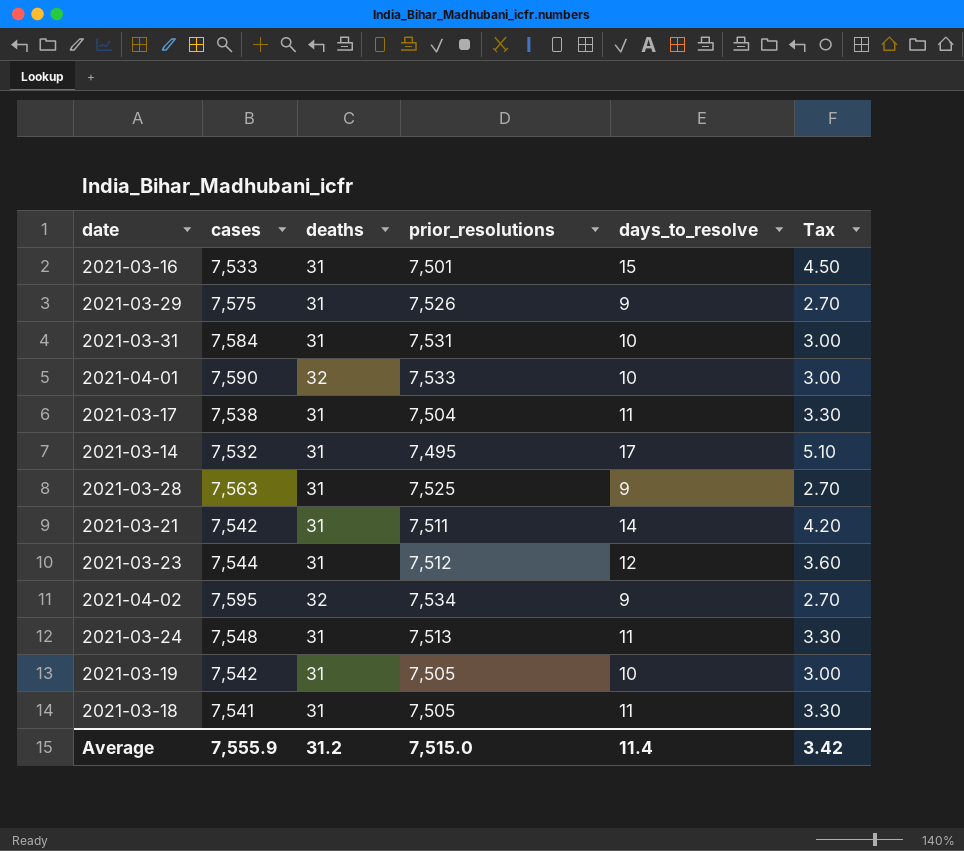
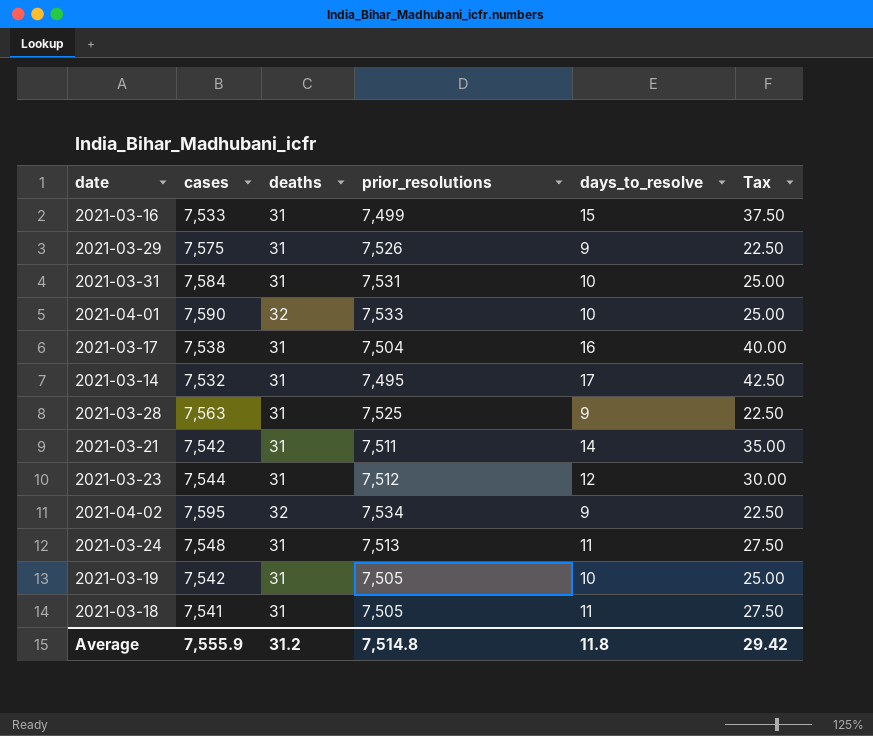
column Tax | formula: [days_to_resolve] * 0.3 -> [days_to_resolve] * 2.5
2021-03-16 | prior_resolutions: 7,501 -> 7,499
2021-03-17 | days_to_resolve: 11 -> 16
Average | prior_resolutions: 7,515.0 -> 7,514.8
Average | days_to_resolve: 11.4 -> 11.8
Average | Tax: 3.42 -> 29.42

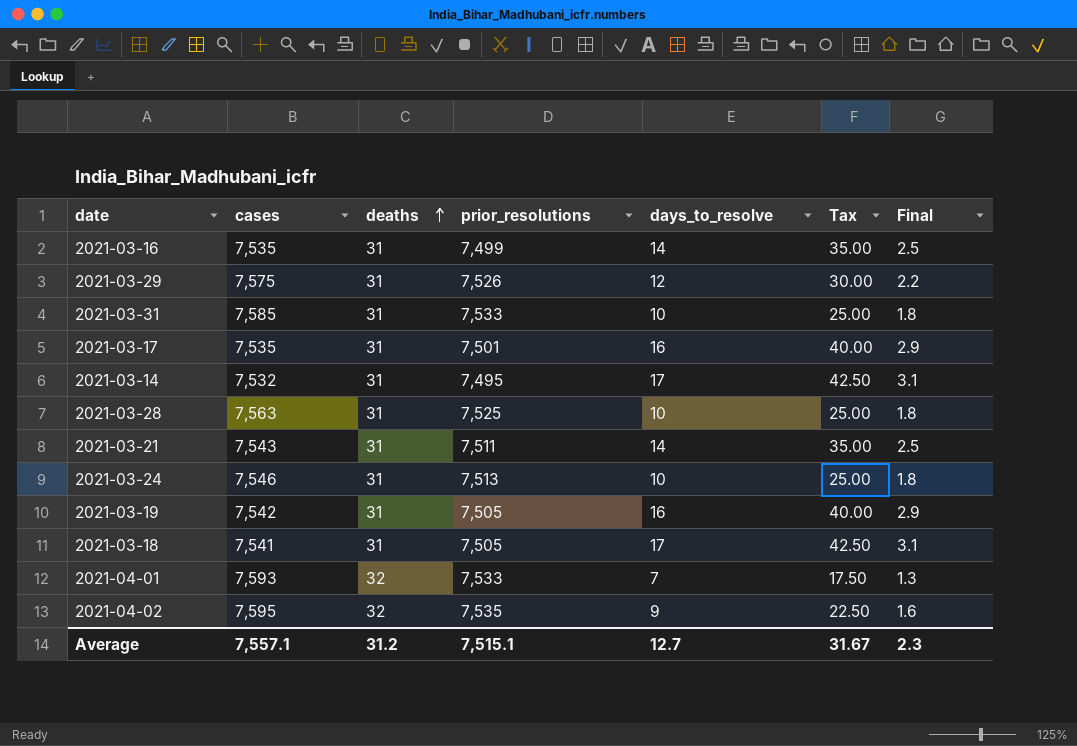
row order: none -> deaths ascending
column Final | formula: none -> [days_to_resolve] * 0.18
row 2021-03-23: 7,544 | 31 | 7,512 | 12 | 30.00 -> none
2021-03-16 | cases: 7,533 -> 7,535
2021-03-16 | days_to_resolve: 15 -> 14
2021-03-16 | Tax: 37.50 -> 35.00
2021-03-29 | days_to_resolve: 9 -> 12
2021-03-29 | Tax: 22.50 -> 30.00
2021-03-31 | cases: 7,584 -> 7,585
2021-03-31 | prior_resolutions: 7,531 -> 7,533
2021-03-17 | cases: 7,538 -> 7,535
2021-03-17 | prior_resolutions: 7,504 -> 7,501
2021-03-28 | days_to_resolve: 9 -> 10
2021-03-28 | Tax: 22.50 -> 25.00
2021-03-21 | cases: 7,542 -> 7,543
2021-03-24 | cases: 7,548 -> 7,546
2021-03-24 | days_to_resolve: 11 -> 10
2021-03-24 | Tax: 27.50 -> 25.00
2021-03-19 | days_to_resolve: 10 -> 16
2021-03-19 | Tax: 25.00 -> 40.00
2021-03-18 | days_to_resolve: 11 -> 17
2021-03-18 | Tax: 27.50 -> 42.50
2021-04-01 | cases: 7,590 -> 7,593
2021-04-01 | days_to_resolve: 10 -> 7
2021-04-01 | Tax: 25.00 -> 17.50
2021-04-02 | prior_resolutions: 7,534 -> 7,535
Average | cases: 7,555.9 -> 7,557.1
Average | prior_resolutions: 7,514.8 -> 7,515.1
Average | days_to_resolve: 11.8 -> 12.7
Average | Tax: 29.42 -> 31.67

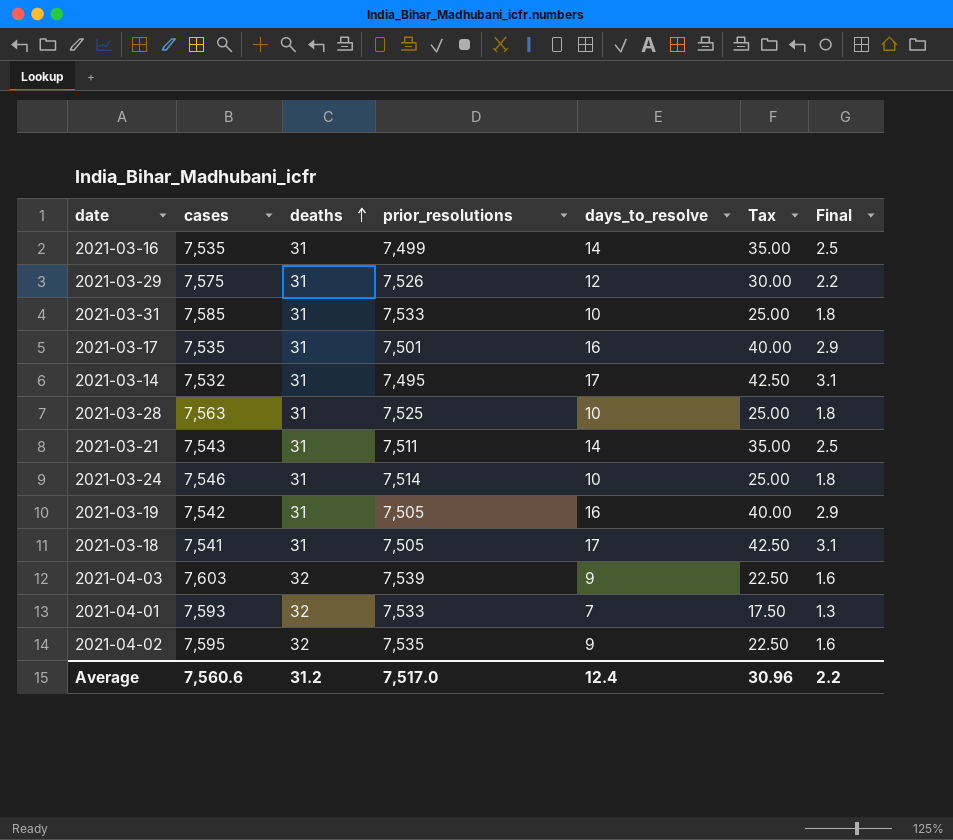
2021-03-24 | prior_resolutions: 7,513 -> 7,514
row 2021-04-03: none -> 7,603 | 32 | 7,539 | 9 | 22.50 | 1.6
Average | cases: 7,557.1 -> 7,560.6
Average | prior_resolutions: 7,515.1 -> 7,517.0
Average | days_to_resolve: 12.7 -> 12.4
Average | Tax: 31.67 -> 30.96
Average | Final: 2.3 -> 2.2

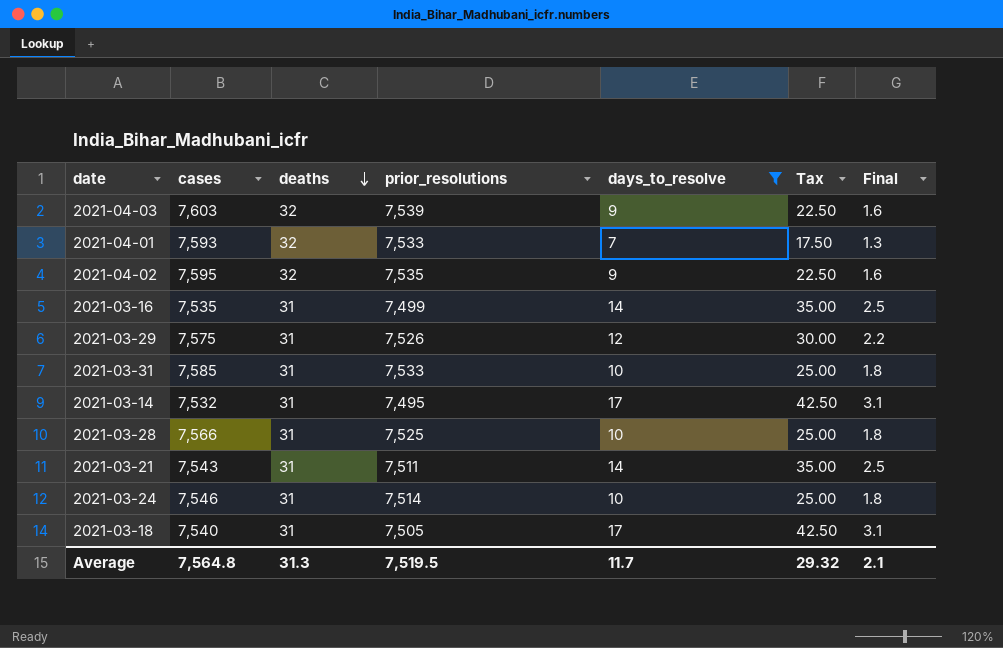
filter: none -> days_to_resolve != 16
row order: deaths ascending -> deaths descending
2021-03-28 | cases: 7,563 -> 7,566
2021-03-18 | cases: 7,541 -> 7,540
Average | cases: 7,560.6 -> 7,564.8
Average | deaths: 31.2 -> 31.3
Average | prior_resolutions: 7,517.0 -> 7,519.5
Average | days_to_resolve: 12.4 -> 11.7
Average | Tax: 30.96 -> 29.32
Average | Final: 2.2 -> 2.1

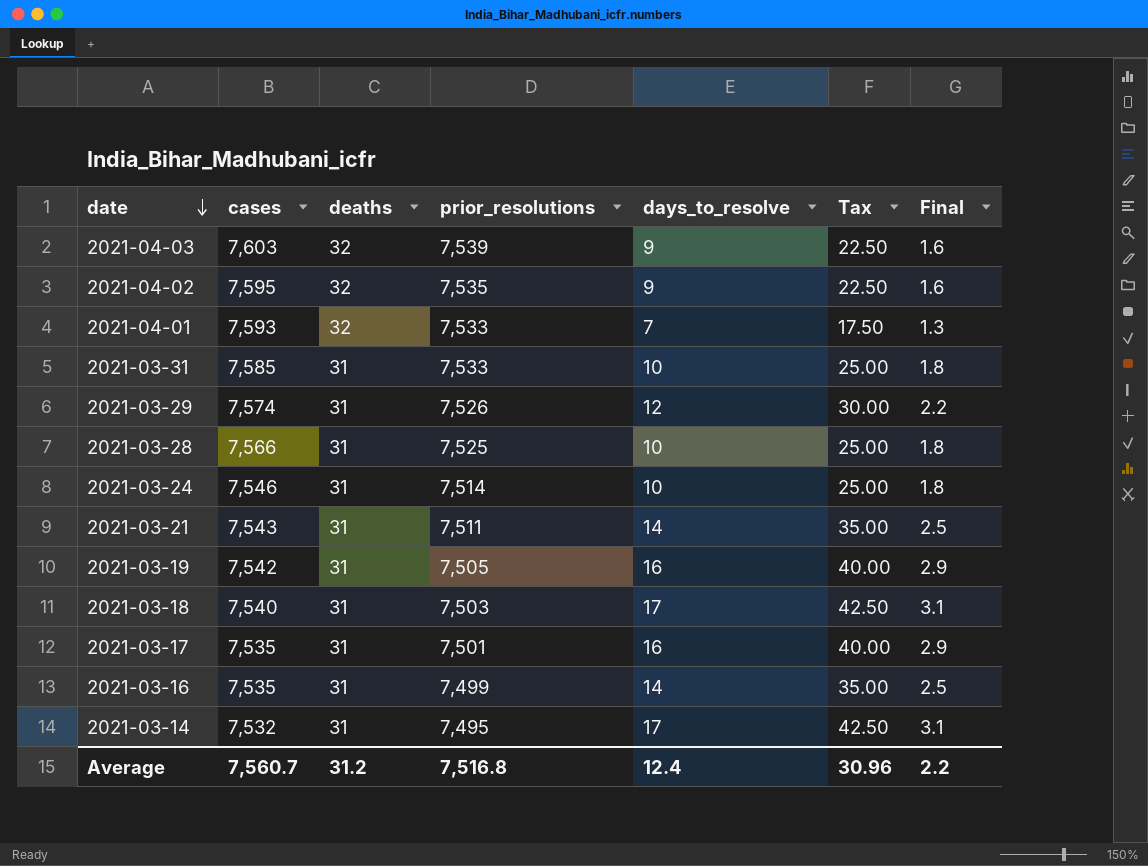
filter: days_to_resolve != 16 -> none
row order: deaths descending -> date descending
2021-03-29 | cases: 7,575 -> 7,574
2021-03-18 | prior_resolutions: 7,505 -> 7,503
Average | cases: 7,564.8 -> 7,560.7
Average | deaths: 31.3 -> 31.2
Average | prior_resolutions: 7,519.5 -> 7,516.8
Average | days_to_resolve: 11.7 -> 12.4
Average | Tax: 29.32 -> 30.96
Average | Final: 2.1 -> 2.2

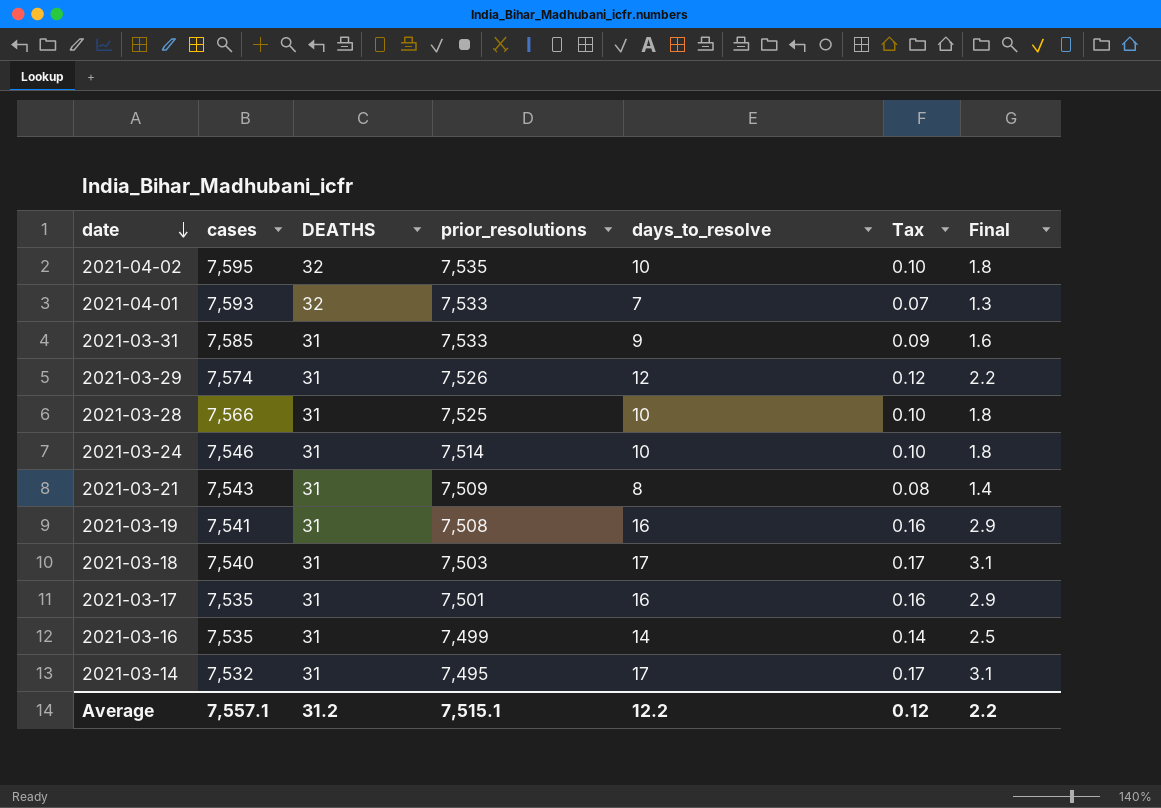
column name: deaths -> DEATHS
column Tax | formula: [days_to_resolve] * 2.5 -> [days_to_resolve] * 0.01
row 2021-04-03: 7,603 | 32 | 7,539 | 9 | 22.50 | 1.6 -> none
2021-04-02 | days_to_resolve: 9 -> 10
2021-04-02 | Final: 1.6 -> 1.8
2021-03-31 | days_to_resolve: 10 -> 9
2021-03-31 | Final: 1.8 -> 1.6
2021-03-21 | prior_resolutions: 7,511 -> 7,509
2021-03-21 | days_to_resolve: 14 -> 8
2021-03-21 | Final: 2.5 -> 1.4
2021-03-19 | cases: 7,542 -> 7,541
2021-03-19 | prior_resolutions: 7,505 -> 7,508
Average | cases: 7,560.7 -> 7,557.1
Average | prior_resolutions: 7,516.8 -> 7,515.1
Average | days_to_resolve: 12.4 -> 12.2
Average | Tax: 30.96 -> 0.12

